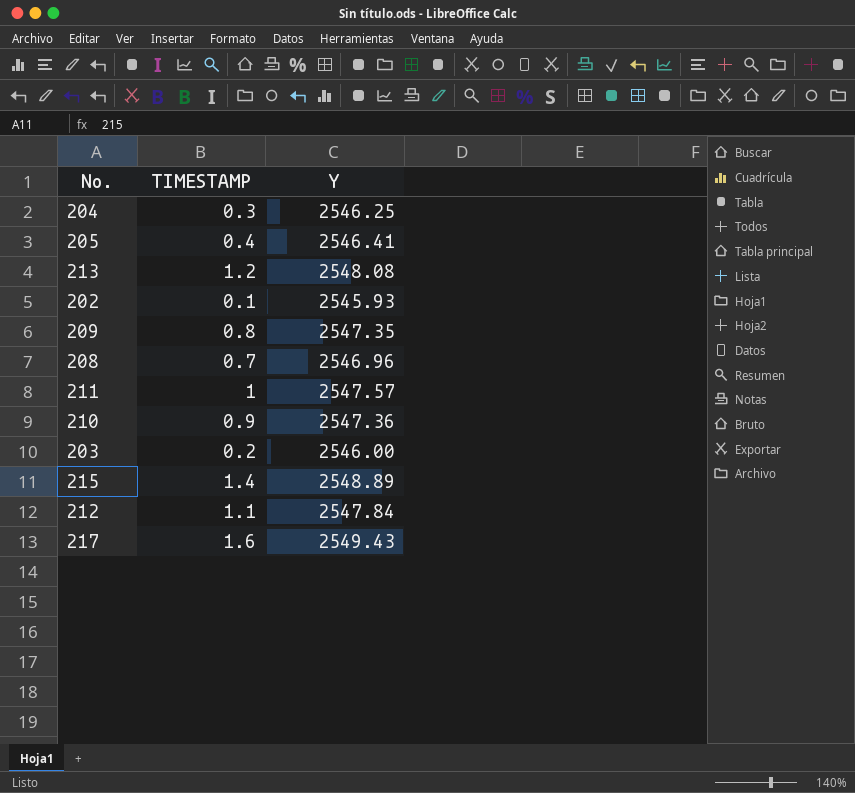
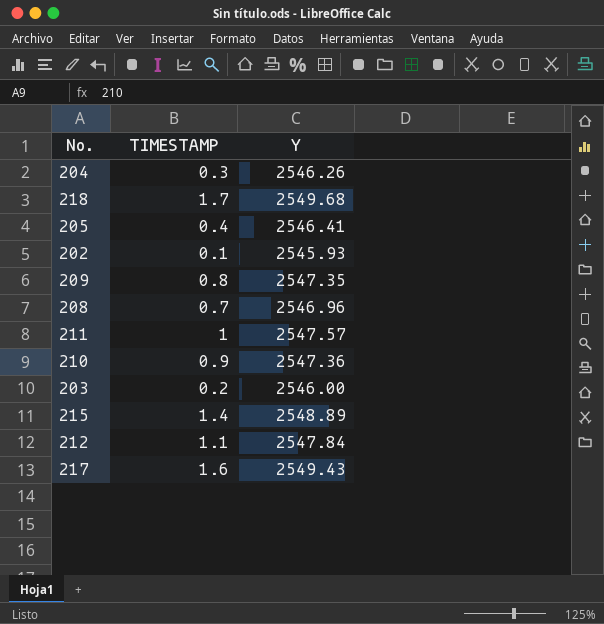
row 213: 1.2 | 2548.08 -> none
204 | Y: 2546.25 -> 2546.26
row 218: none -> 1.7 | 2549.68

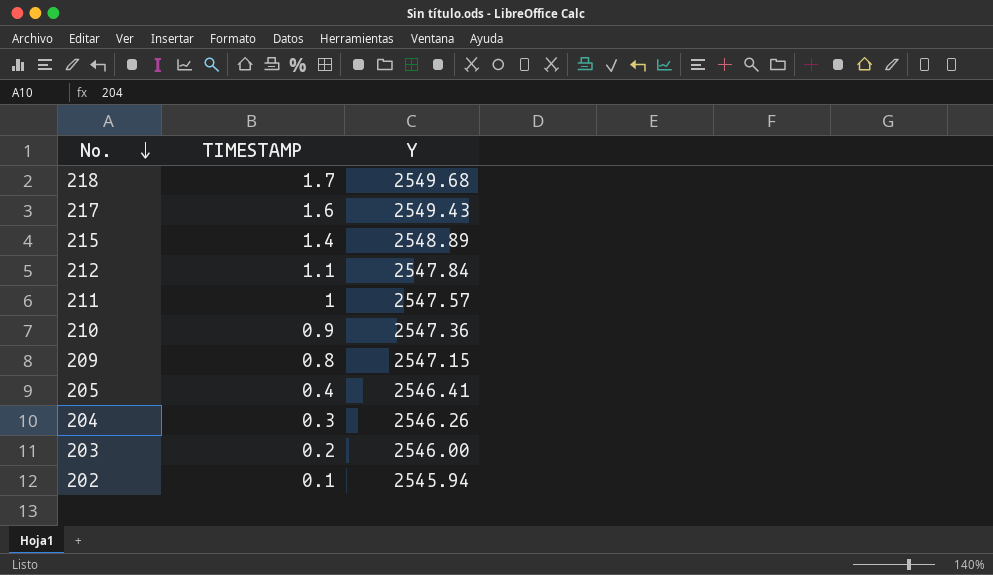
row order: none -> No. descending
row 208: 0.7 | 2546.96 -> none
209 | Y: 2547.35 -> 2547.15
202 | Y: 2545.93 -> 2545.94

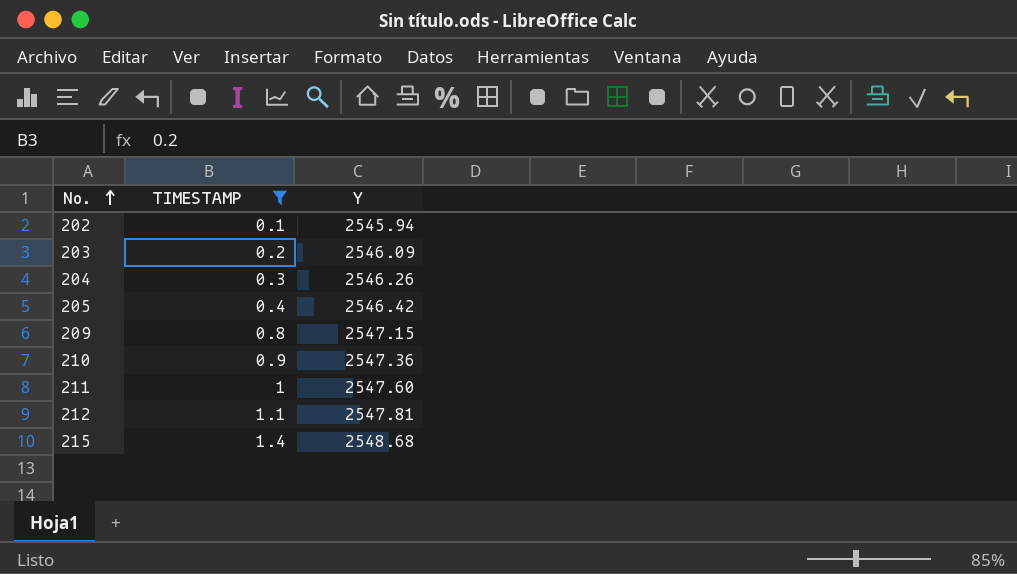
filter: none -> TIMESTAMP <= 1.4
row order: No. descending -> No. ascending
203 | Y: 2546.00 -> 2546.09
205 | Y: 2546.41 -> 2546.42
211 | Y: 2547.57 -> 2547.60
212 | Y: 2547.84 -> 2547.81
215 | Y: 2548.89 -> 2548.68

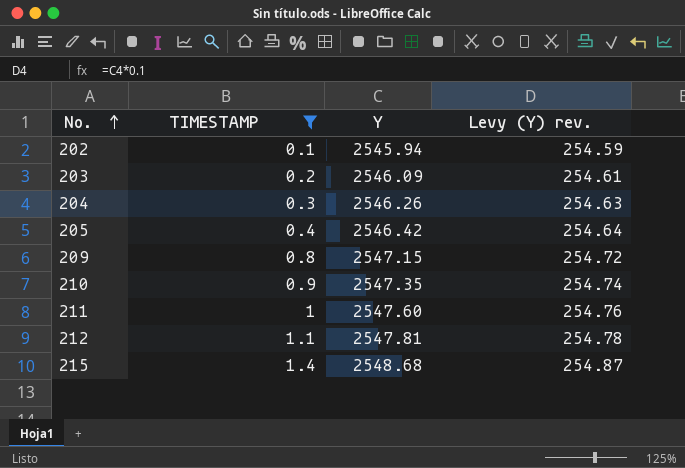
column Levy (Y) rev. | formula: none -> [Y] * 0.1
210 | Y: 2547.36 -> 2547.35

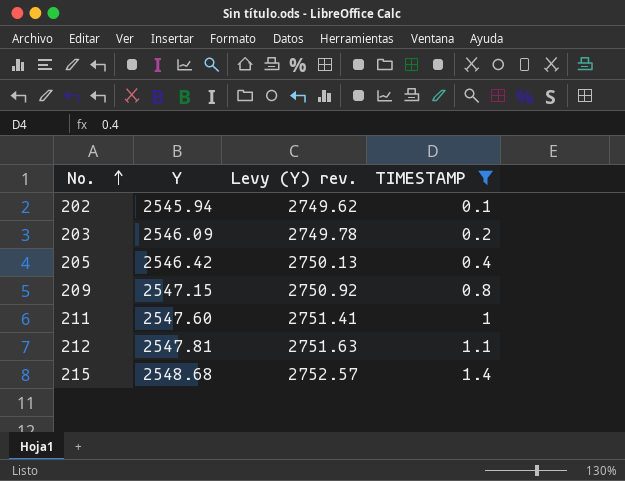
column Levy (Y) rev. | formula: [Y] * 0.1 -> [Y] * 1.08
column TIMESTAMP | position: 2 -> 4
row 204: 0.3 | 2546.26 | 254.63 -> none
row 210: 0.9 | 2547.35 | 254.74 -> none

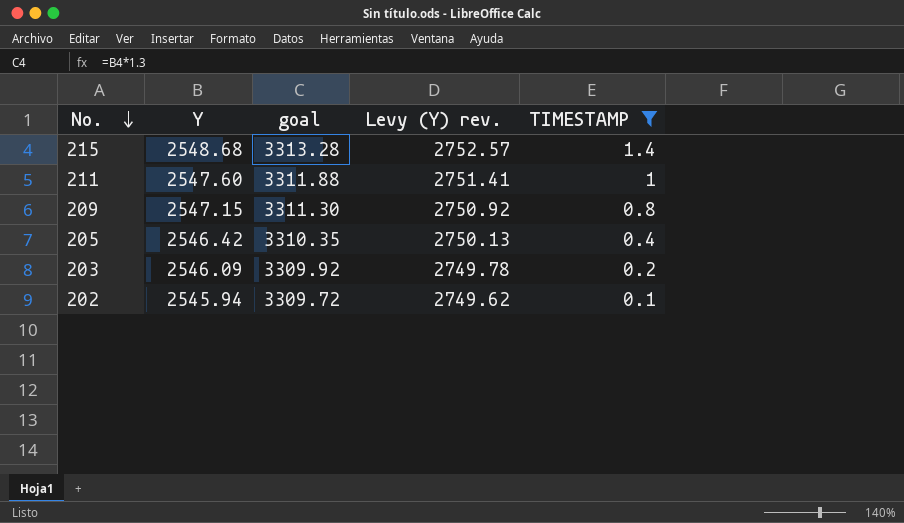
row order: No. ascending -> No. descending
column goal | formula: none -> [Y] * 1.3
row 212: 2547.81 | 2751.63 | 1.1 -> none

